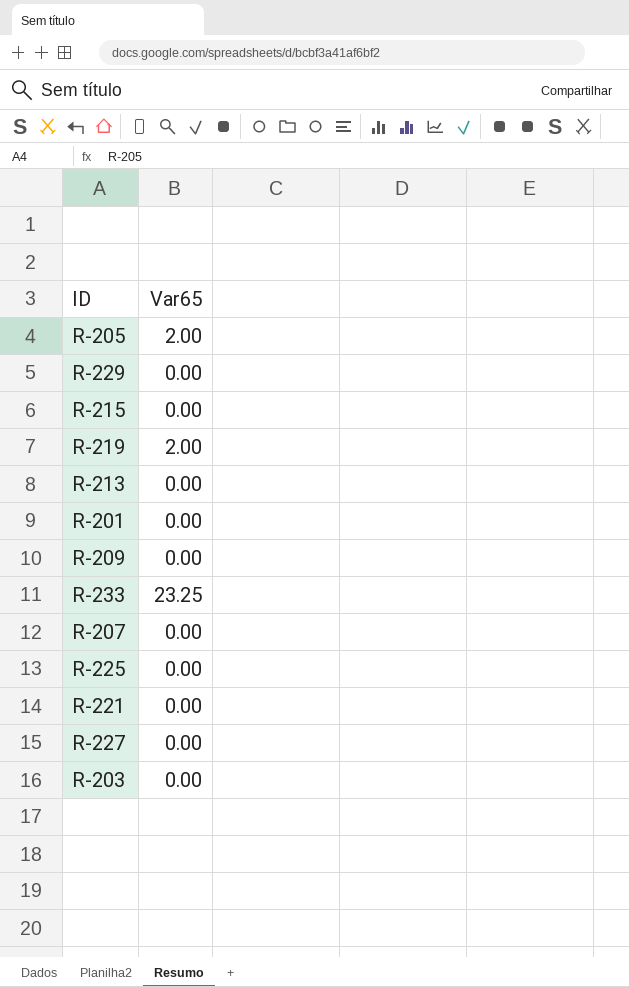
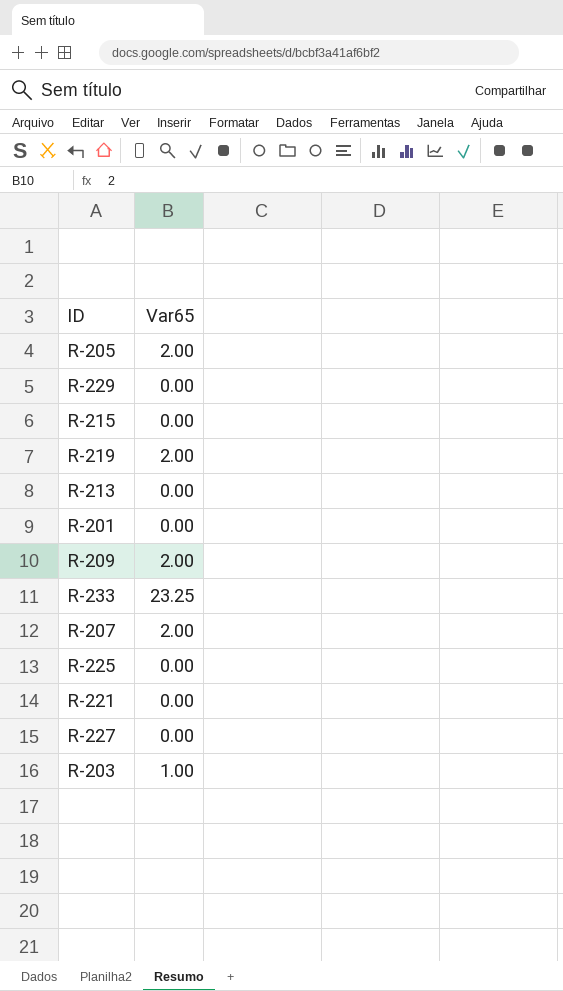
R-209 | Var65: 0.00 -> 2.00
R-207 | Var65: 0.00 -> 2.00
R-203 | Var65: 0.00 -> 1.00

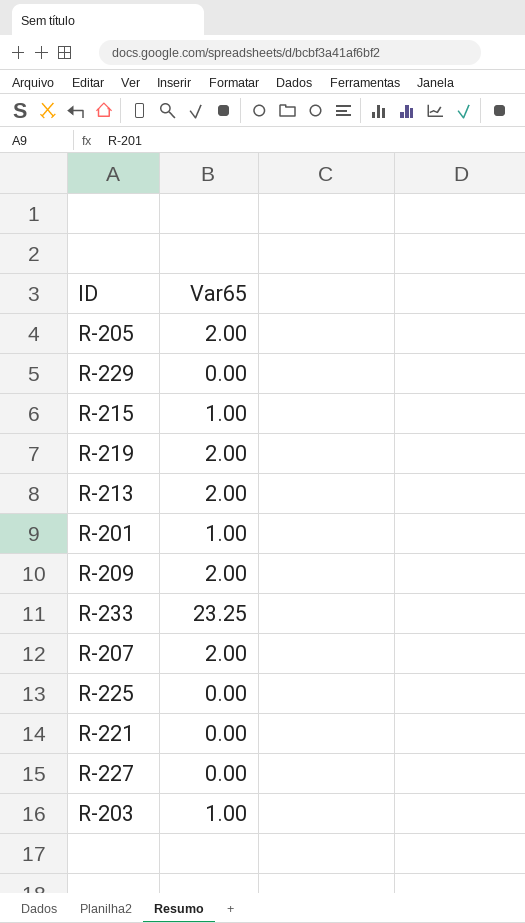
R-215 | Var65: 0.00 -> 1.00
R-213 | Var65: 0.00 -> 2.00
R-201 | Var65: 0.00 -> 1.00

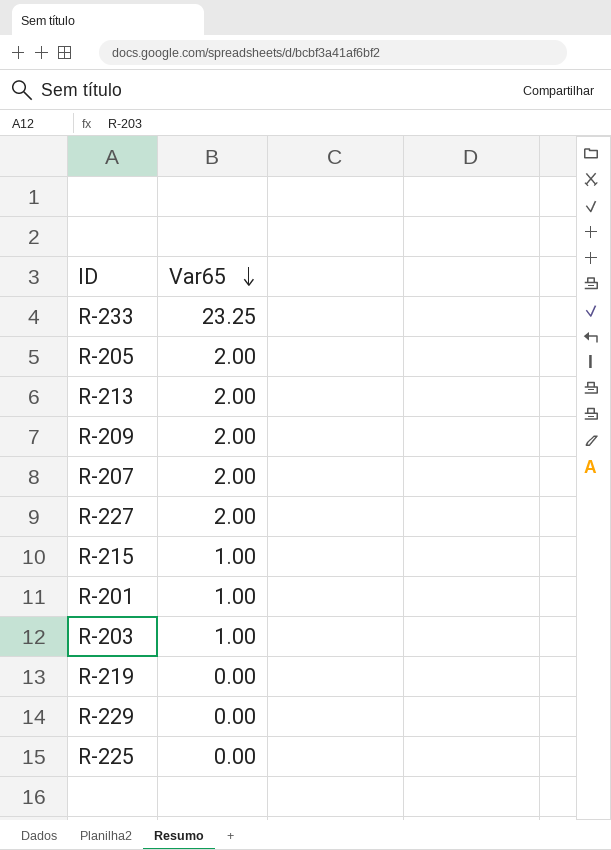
row order: none -> Var65 descending
row R-221: 0.00 -> none
R-227 | Var65: 0.00 -> 2.00
R-219 | Var65: 2.00 -> 0.00

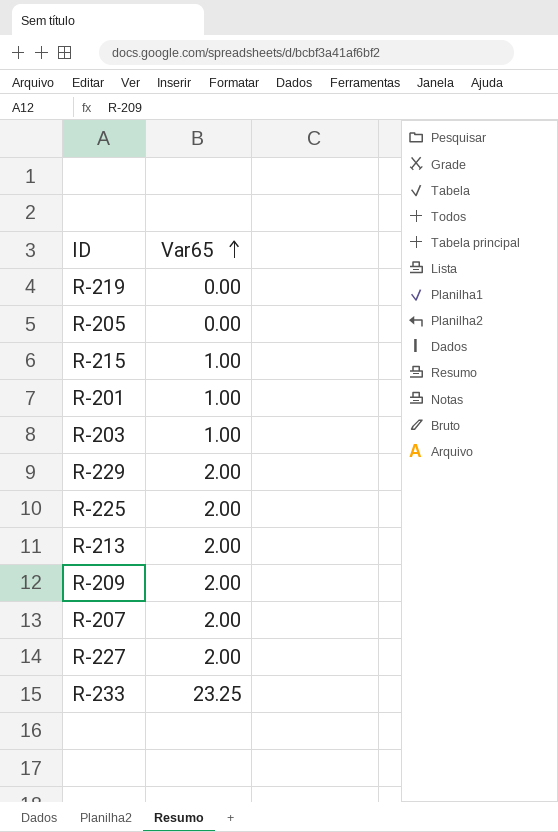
row order: Var65 descending -> Var65 ascending
R-205 | Var65: 2.00 -> 0.00
R-229 | Var65: 0.00 -> 2.00
R-225 | Var65: 0.00 -> 2.00

